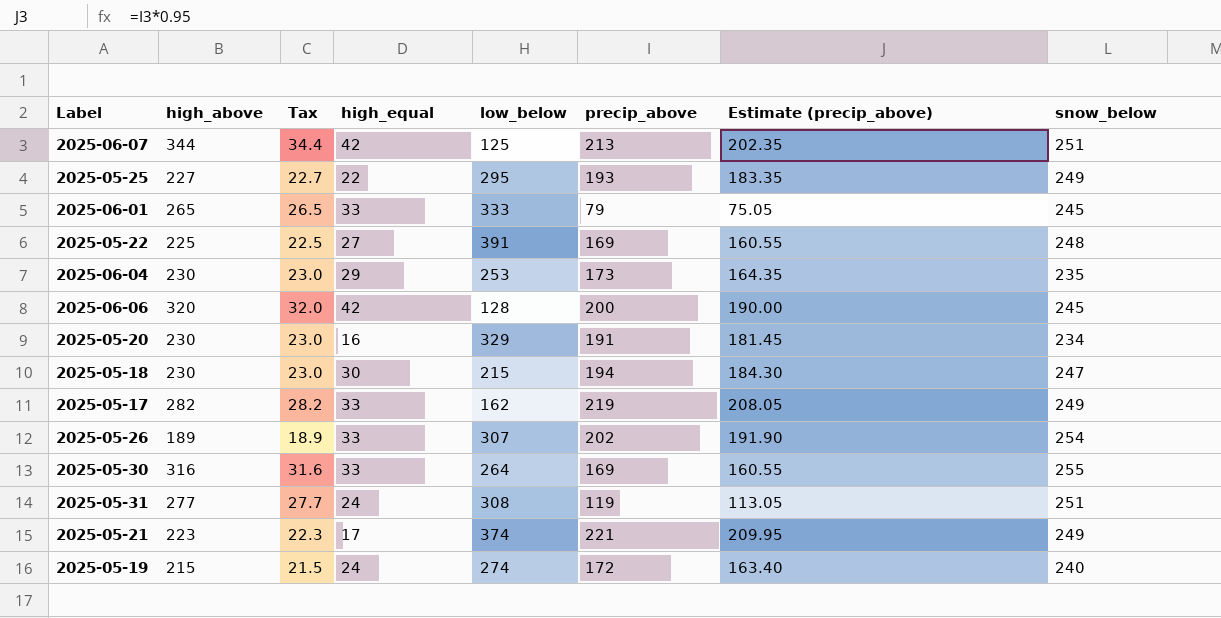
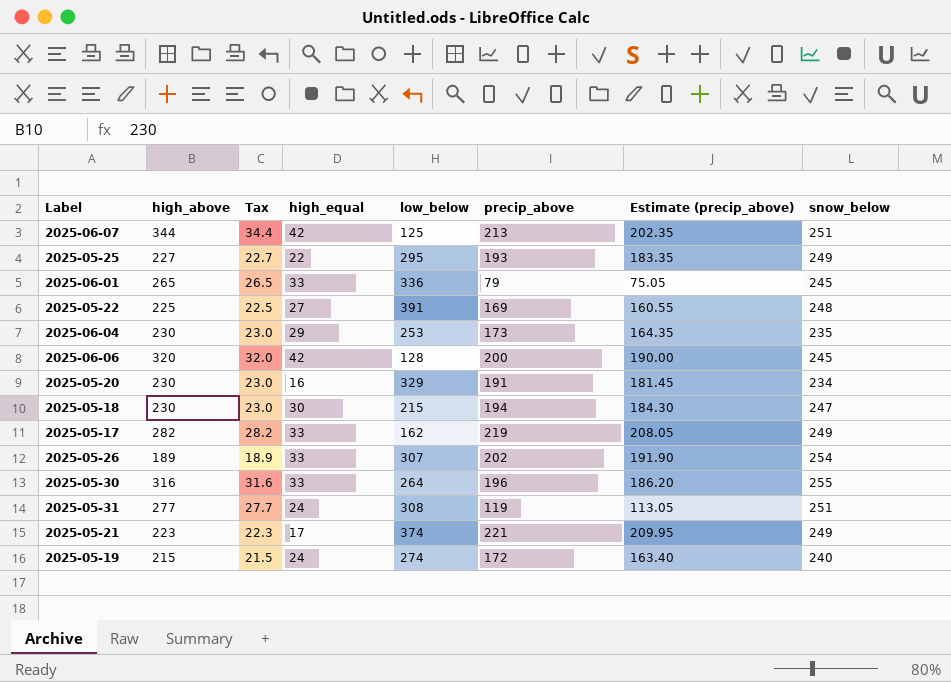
2025-06-01 | low_below: 333 -> 336
2025-05-30 | precip_above: 169 -> 196
2025-05-30 | Estimate (precip_above): 160.55 -> 186.20

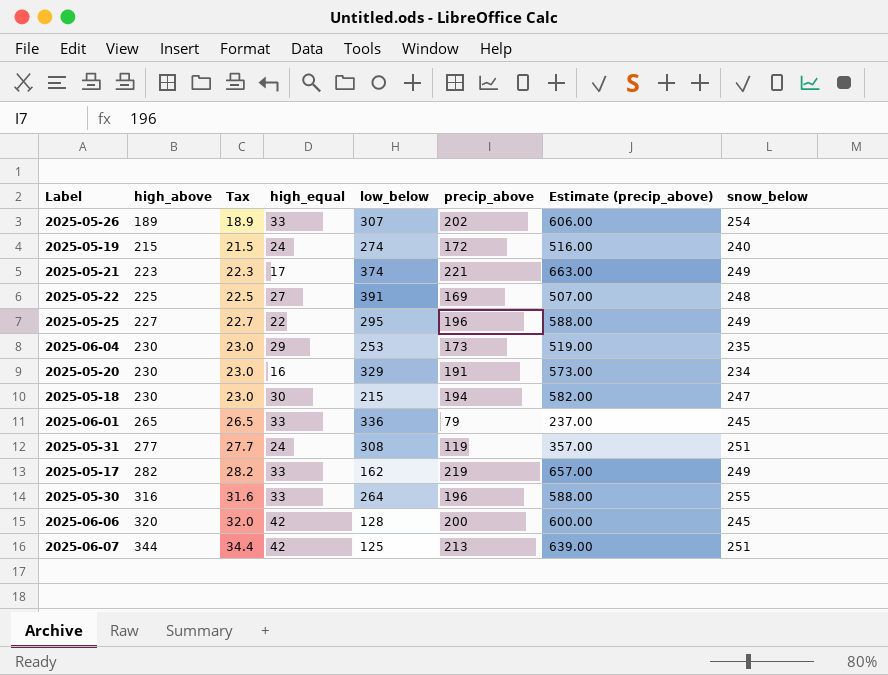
row order: none -> high_above ascending
column Estimate (precip_above) | formula: [precip_above] * 0.95 -> [precip_above] * 3
2025-05-25 | precip_above: 193 -> 196

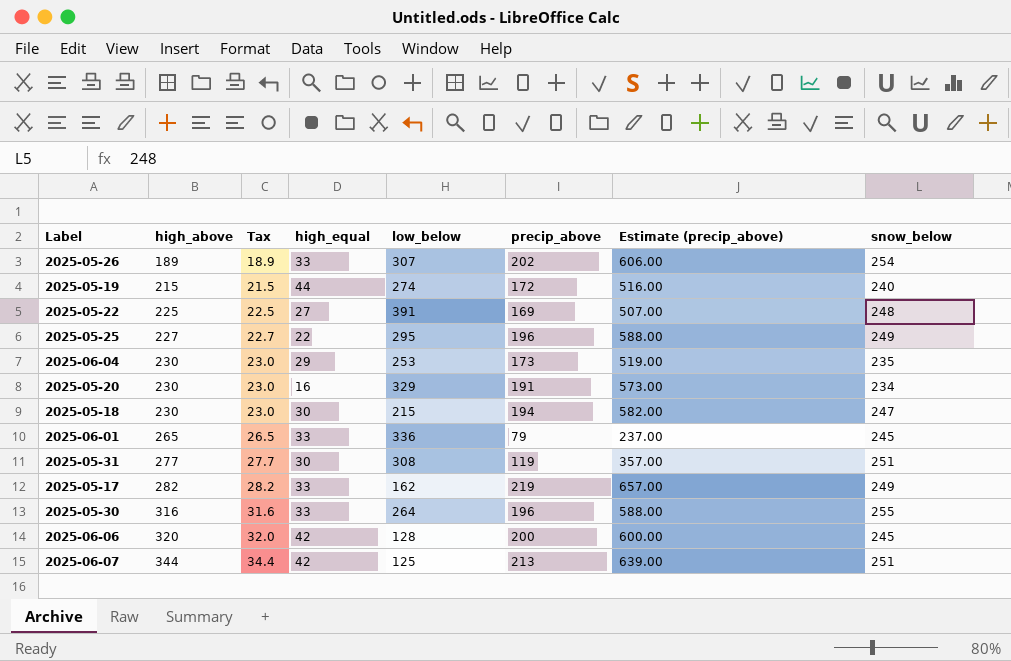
row 2025-05-21: 223 | 22.3 | 17 | 374 | 221 | 663.00 | 249 -> none
2025-05-19 | high_equal: 24 -> 44
2025-05-31 | high_equal: 24 -> 30

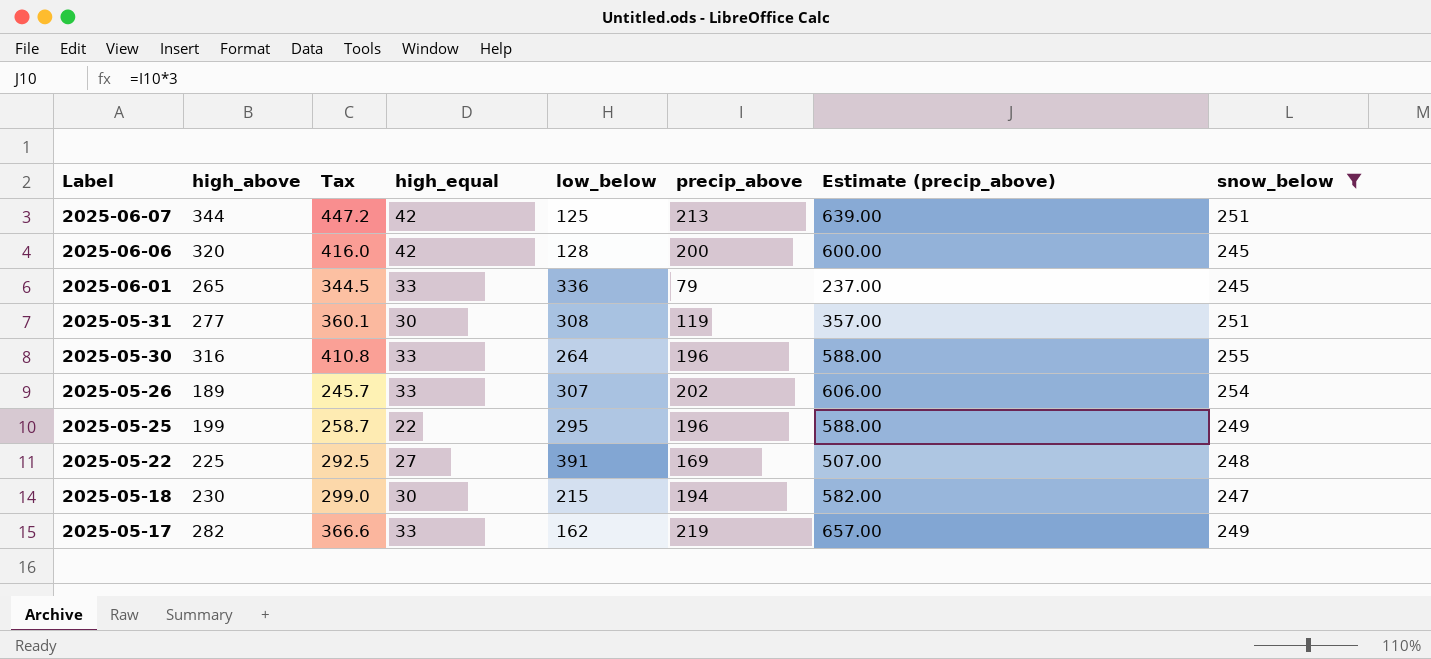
filter: none -> snow_below >= 245
row order: high_above ascending -> Label descending
column Tax | formula: [high_above] * 0.1 -> [high_above] * 1.3
2025-05-25 | high_above: 227 -> 199

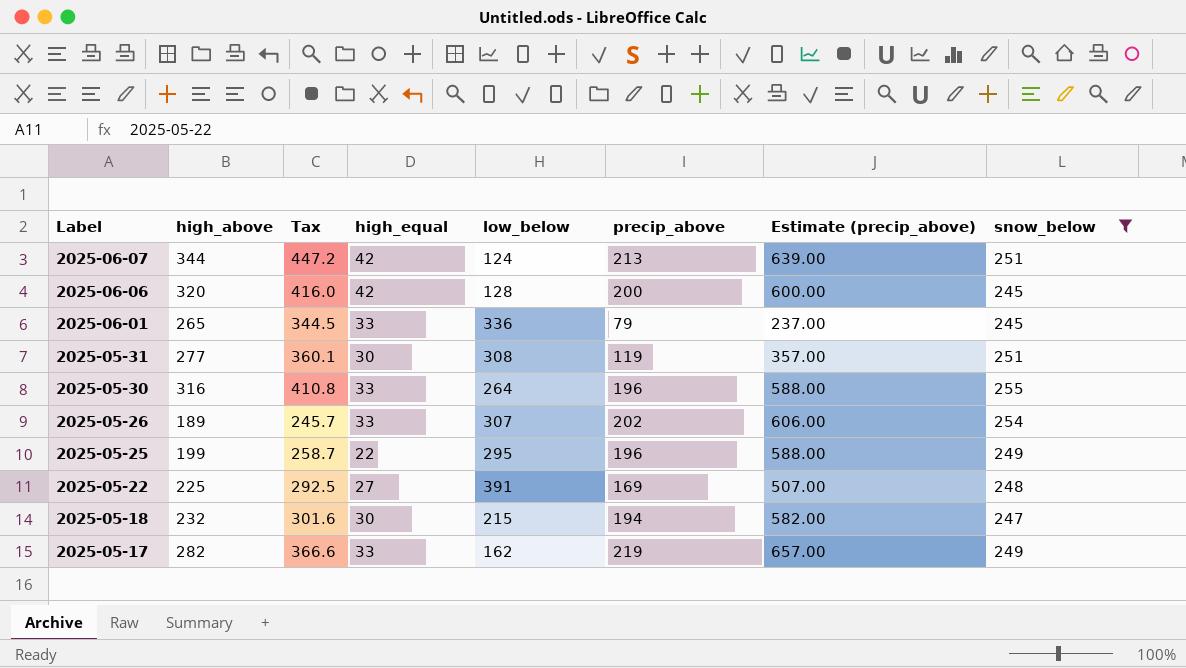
2025-06-07 | low_below: 125 -> 124
2025-05-18 | high_above: 230 -> 232
2025-05-18 | Tax: 299.0 -> 301.6

